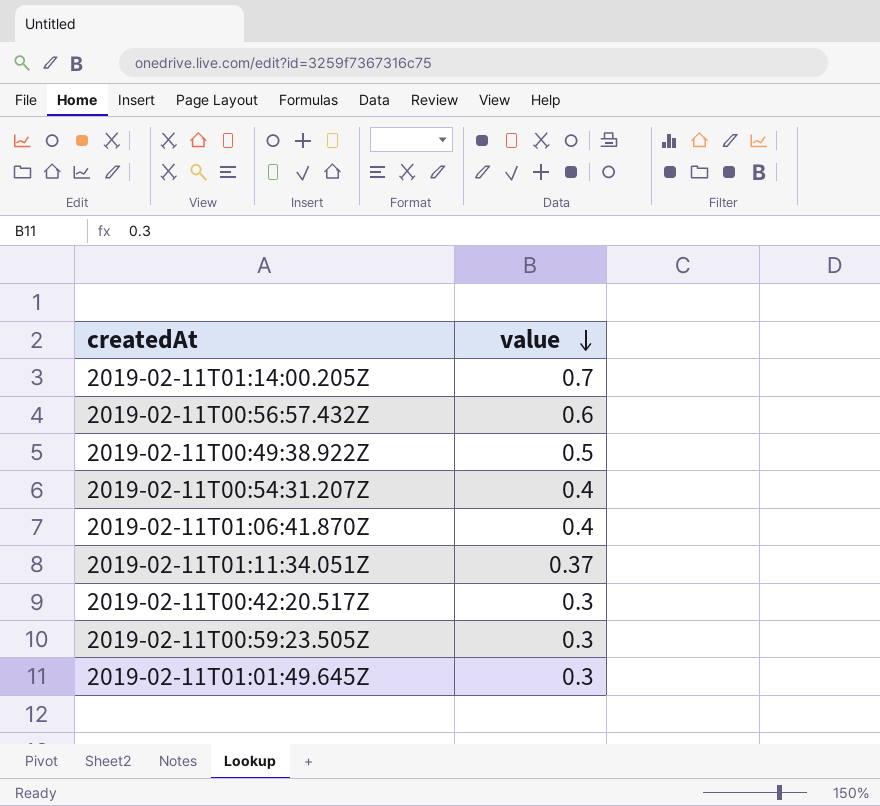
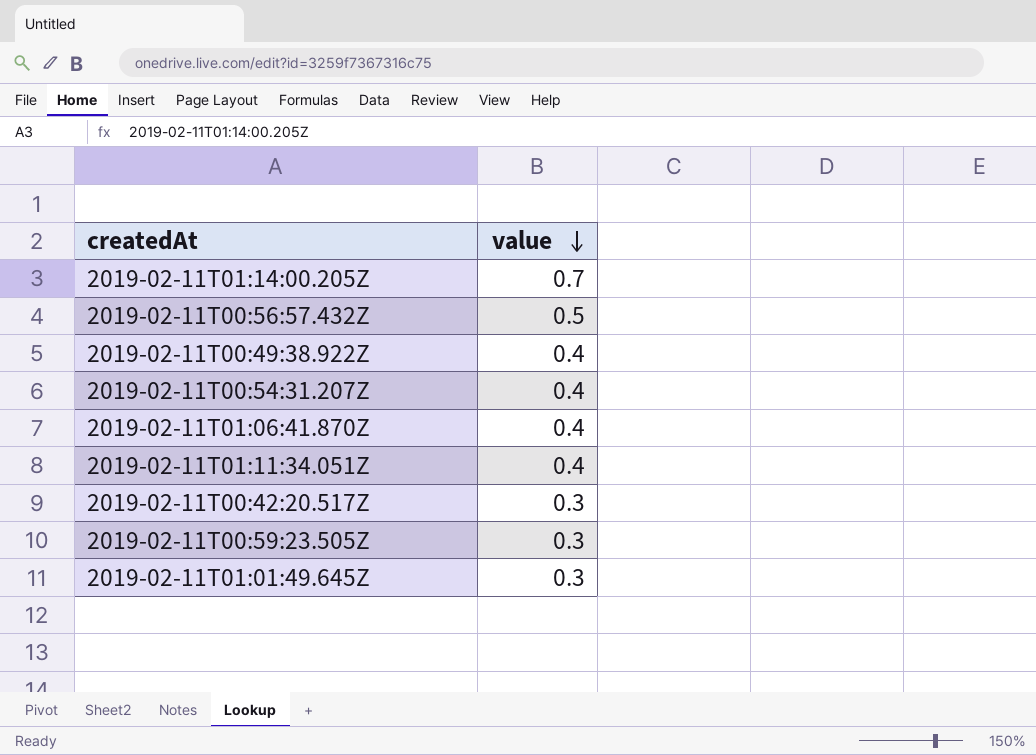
2019-02-11T00:56:57.432Z | value: 0.6 -> 0.5
2019-02-11T00:49:38.922Z | value: 0.5 -> 0.4
2019-02-11T01:11:34.051Z | value: 0.37 -> 0.4

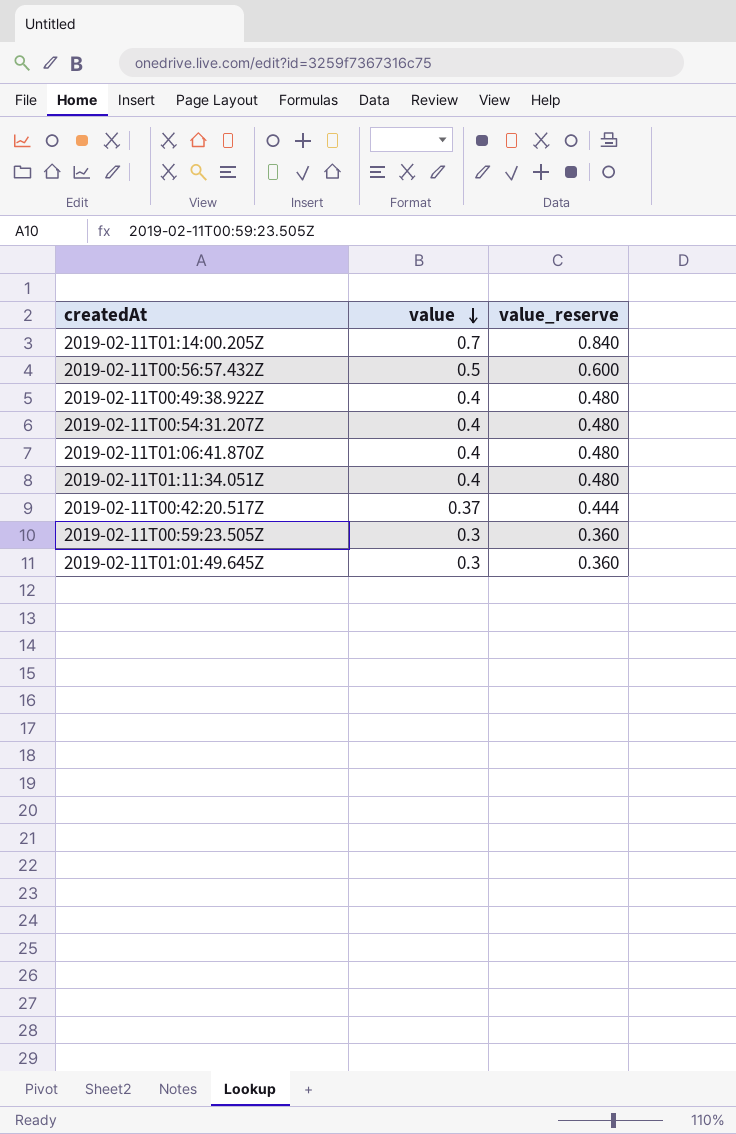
column value_reserve | formula: none -> [value] * 1.2
2019-02-11T00:42:20.517Z | value: 0.3 -> 0.37

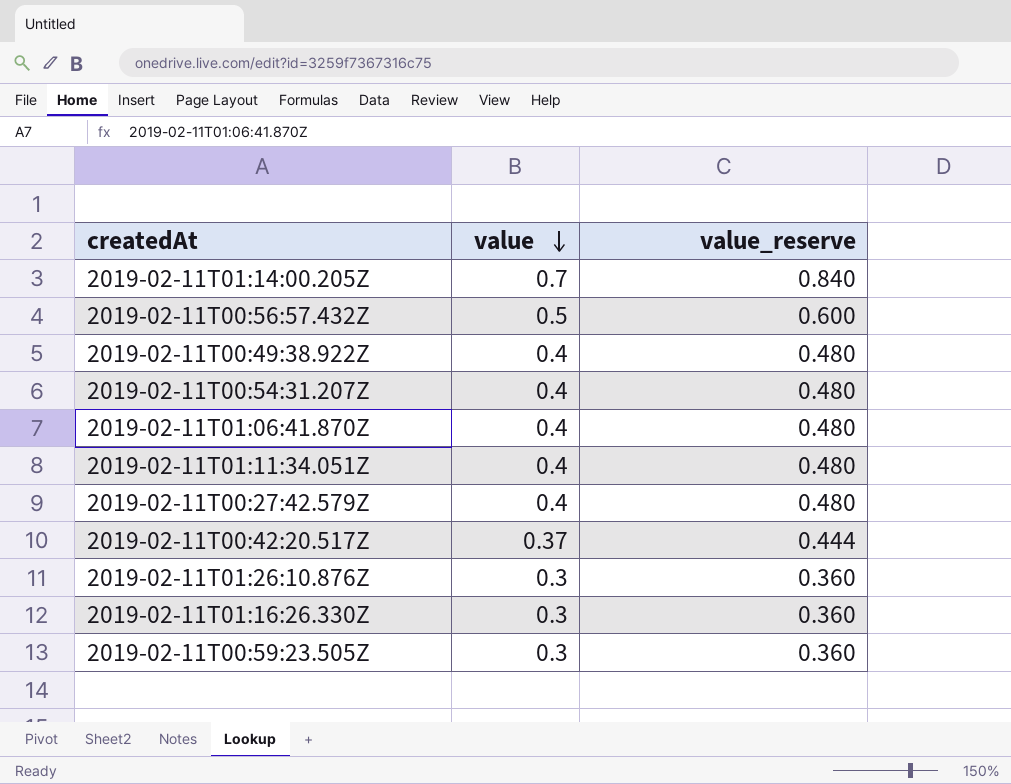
row 2019-02-11T01:01:49.645Z: 0.3 | 0.360 -> none
row 2019-02-11T00:27:42.579Z: none -> 0.4 | 0.480
row 2019-02-11T01:26:10.876Z: none -> 0.3 | 0.360
row 2019-02-11T01:16:26.330Z: none -> 0.3 | 0.360

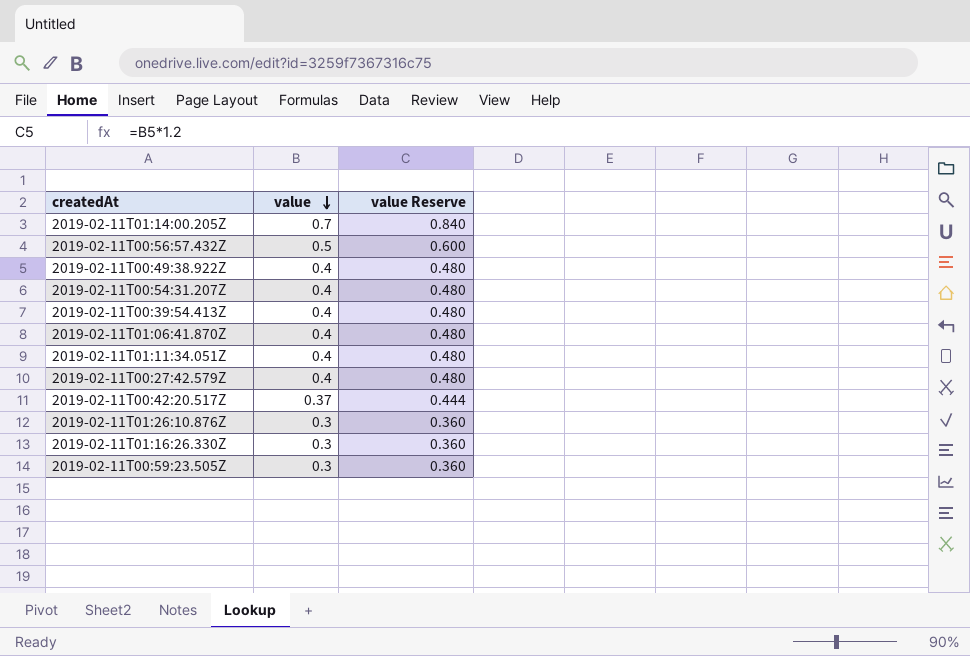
column name: value_reserve -> value Reserve
row 2019-02-11T00:39:54.413Z: none -> 0.4 | 0.480

